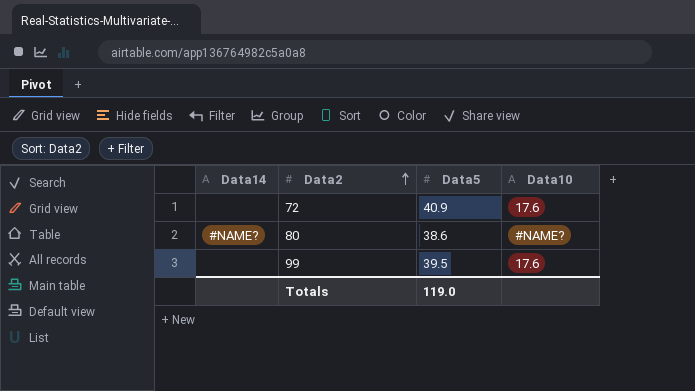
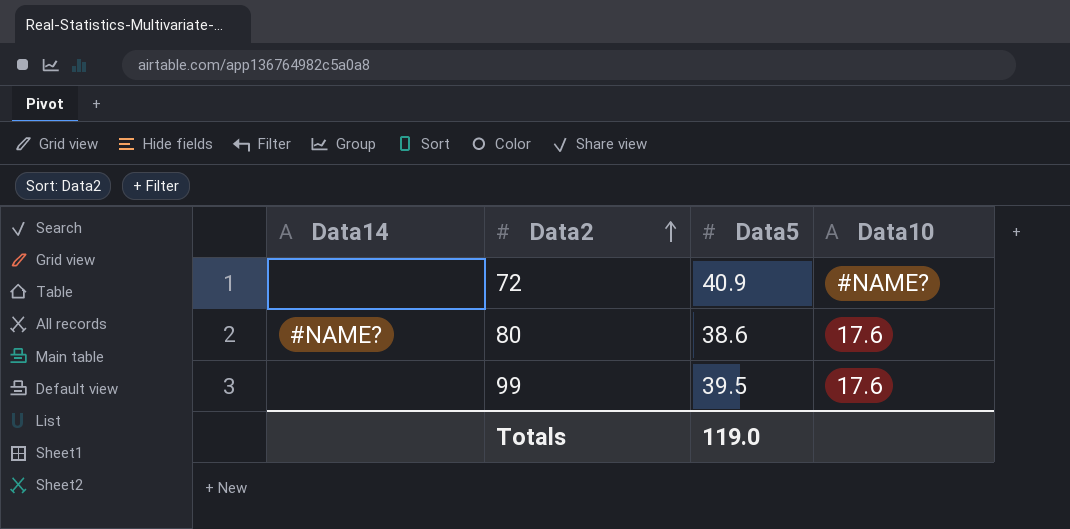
72 | Data10: 17.6 -> #NAME?
80 | Data10: #NAME? -> 17.6

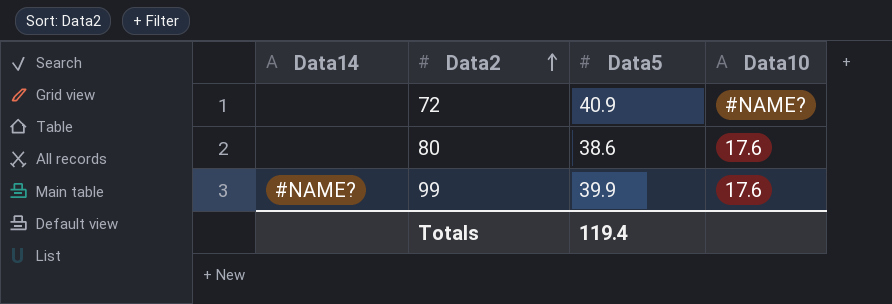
80 | Data14: #NAME? -> none
99 | Data14: none -> #NAME?
99 | Data5: 39.5 -> 39.9
Totals | Data5: 119.0 -> 119.4

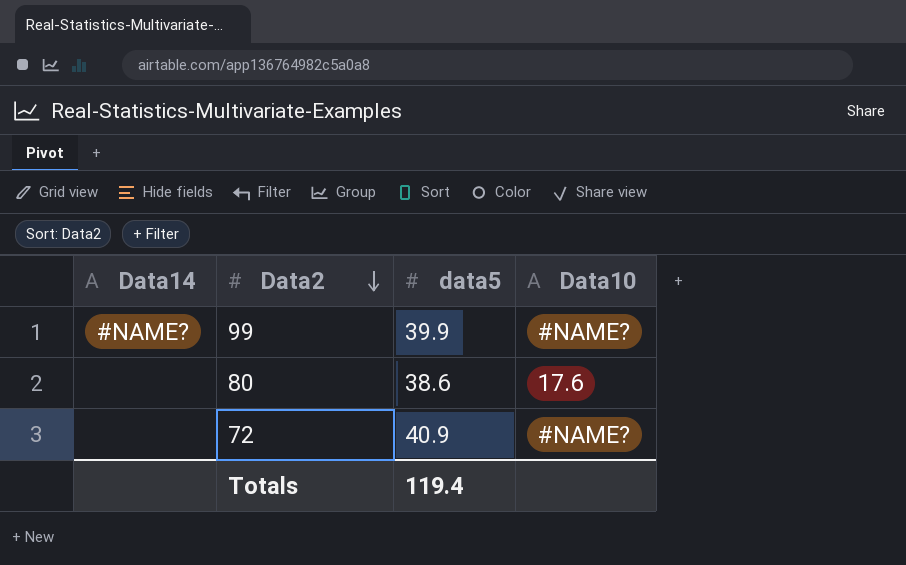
row order: Data2 ascending -> Data2 descending
column name: Data5 -> data5
99 | Data10: 17.6 -> #NAME?

